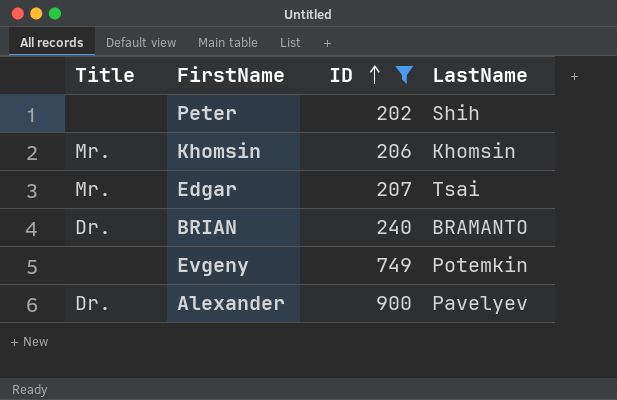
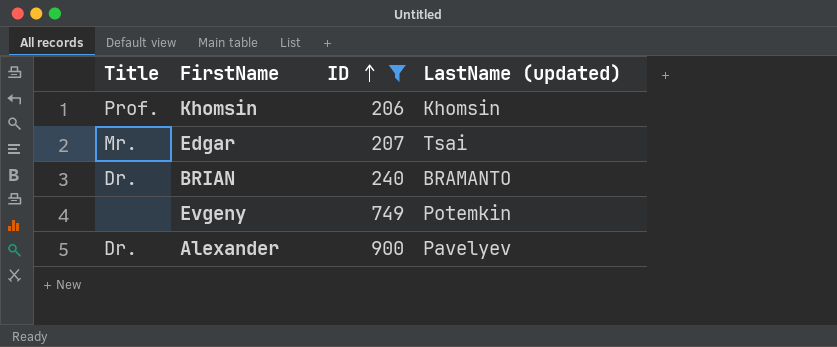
column name: LastName -> LastName (updated)
row Peter: none | 202 | Shih -> none
Khomsin | Title: Mr. -> Prof.

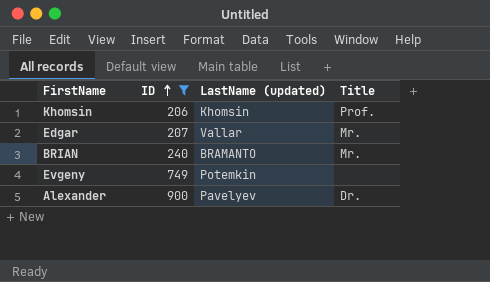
column Title | position: 1 -> 4
Edgar | LastName (updated): Tsai -> Vallar
BRIAN | Title: Dr. -> Mr.

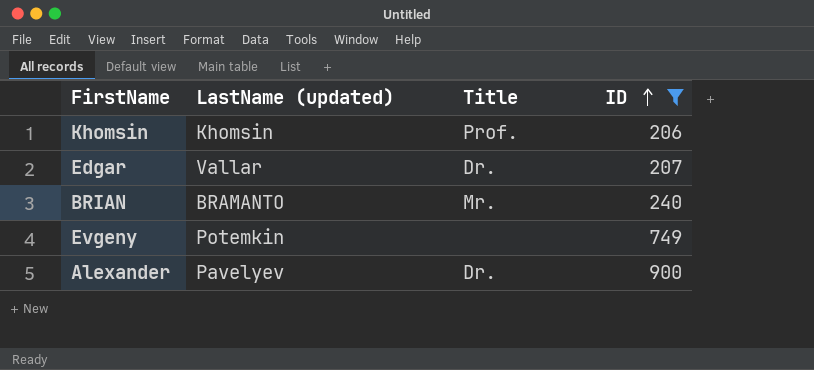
column ID | position: 2 -> 4
Edgar | Title: Mr. -> Dr.

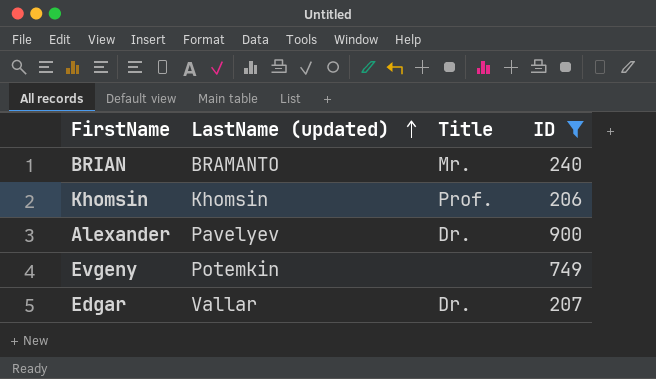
row order: ID ascending -> LastName (updated) ascending

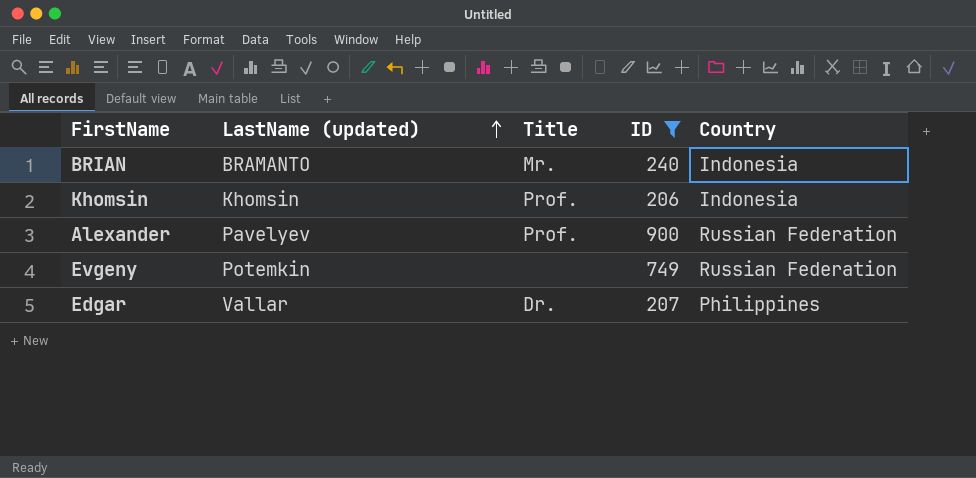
column Country | position: none -> 5
Alexander | Title: Dr. -> Prof.

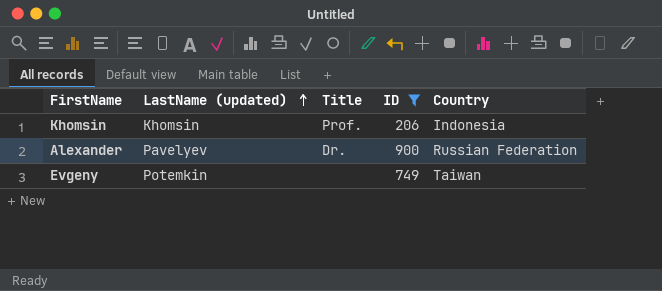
row BRIAN: BRAMANTO | Mr. | 240 | Indonesia -> none
row Edgar: Vallar | Dr. | 207 | Philippines -> none
Alexander | Title: Prof. -> Dr.
Evgeny | Country: Russian Federation -> Taiwan

